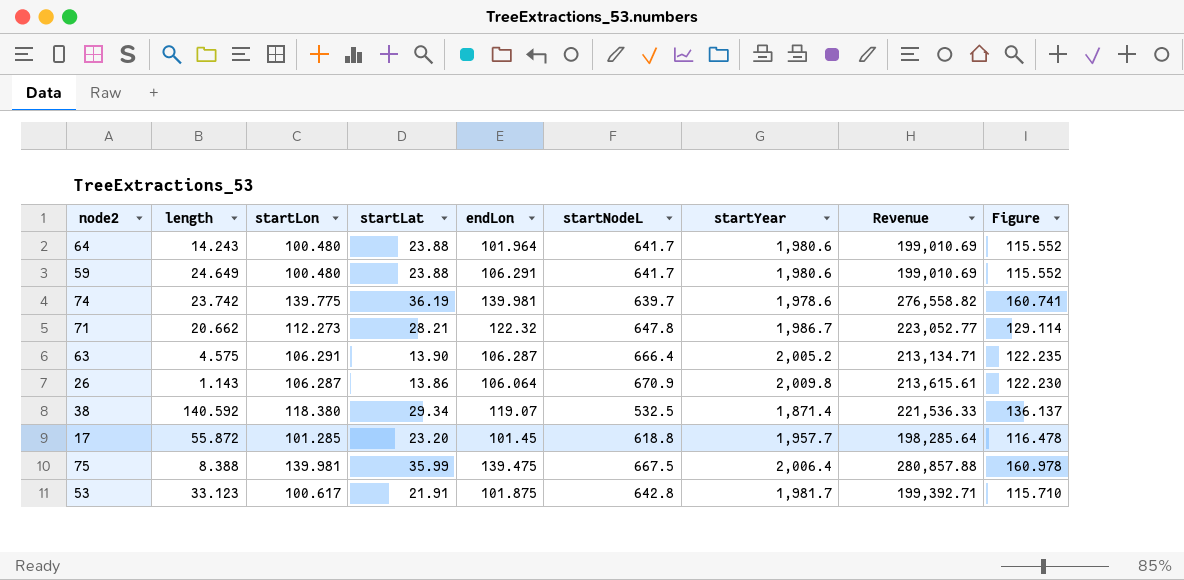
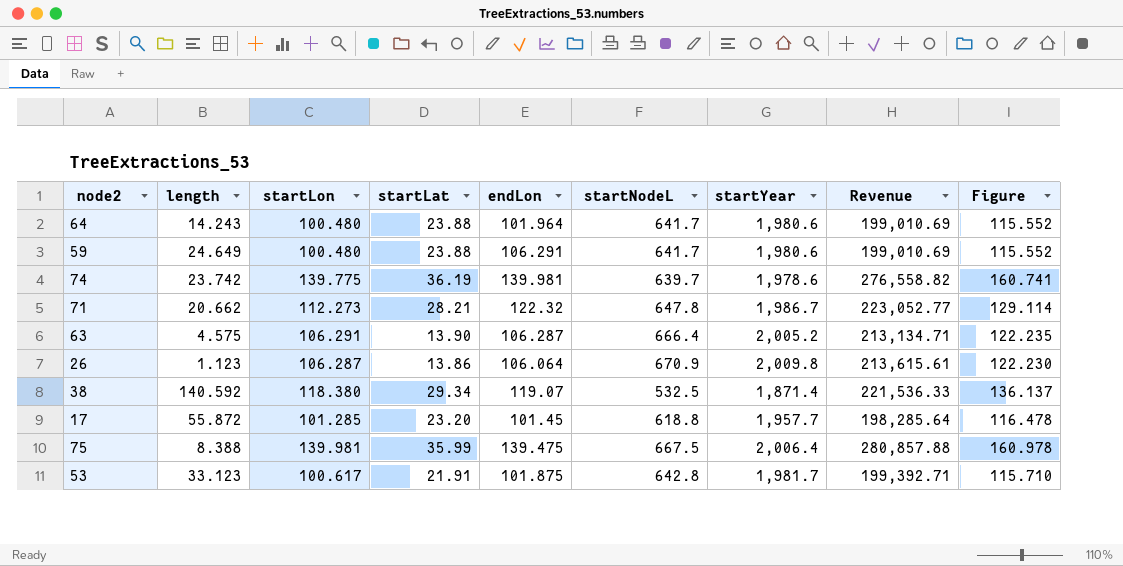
26 | length: 1.143 -> 1.123

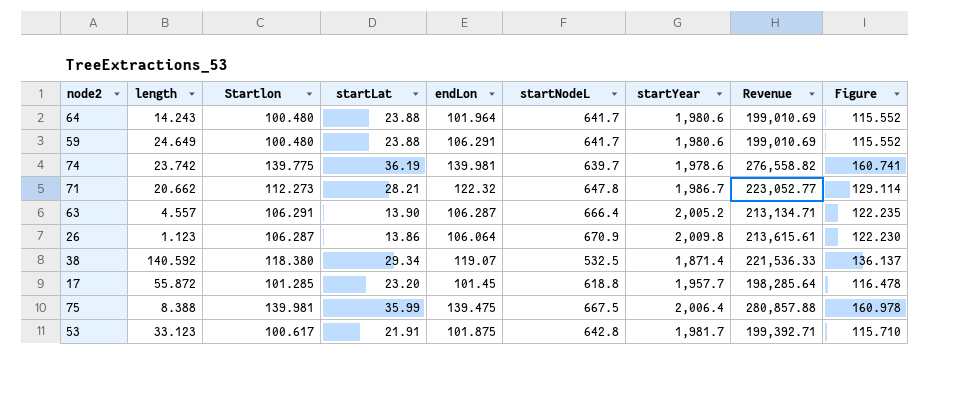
column name: startLon -> Startlon
63 | length: 4.575 -> 4.557

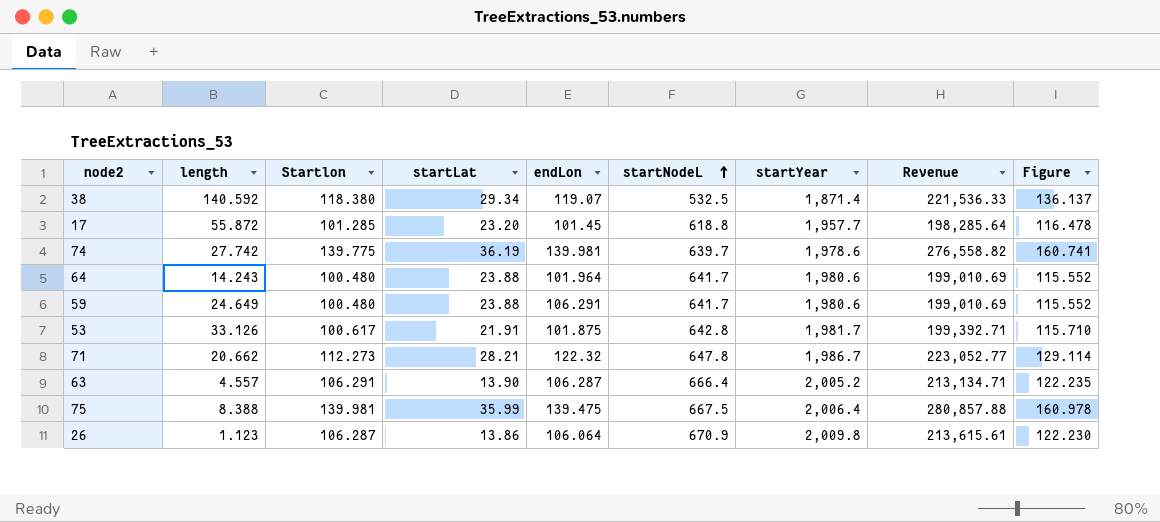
row order: none -> startNodeL ascending
74 | length: 23.742 -> 27.742
53 | length: 33.123 -> 33.126

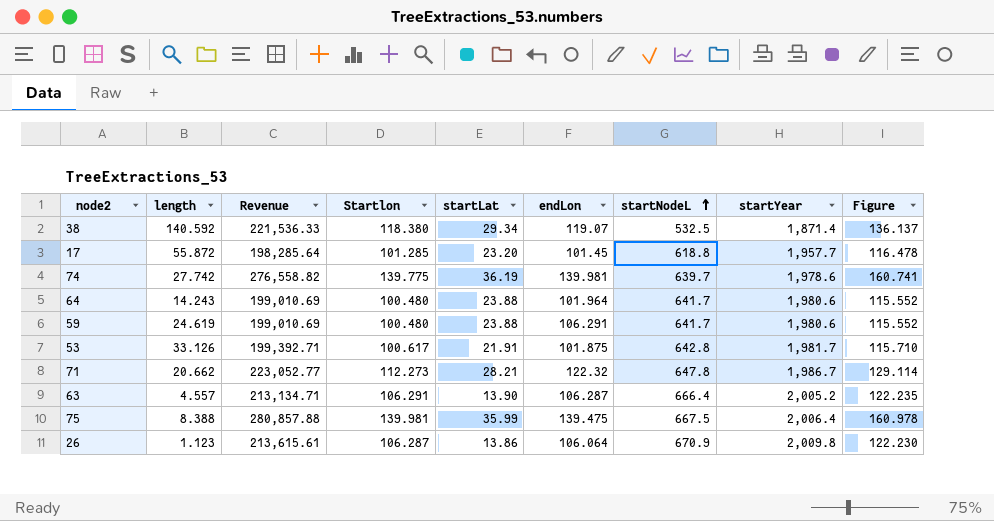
column Revenue | position: 8 -> 3
59 | length: 24.649 -> 24.619

